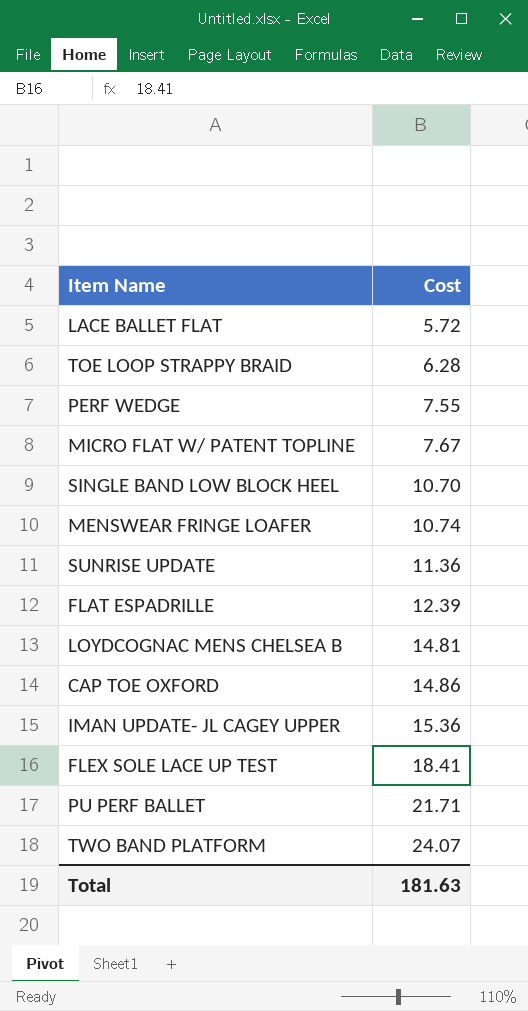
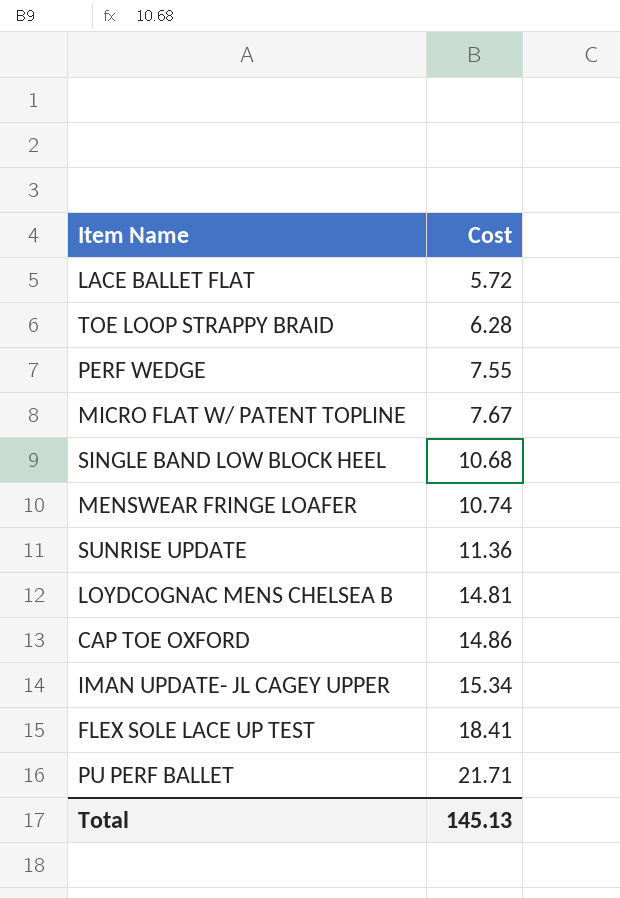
row FLAT ESPADRILLE: 12.39 -> none
row TWO BAND PLATFORM: 24.07 -> none
SINGLE BAND LOW BLOCK HEEL | Cost: 10.70 -> 10.68
IMAN UPDATE- JL CAGEY UPPER | Cost: 15.36 -> 15.34
Total | Cost: 181.63 -> 145.13

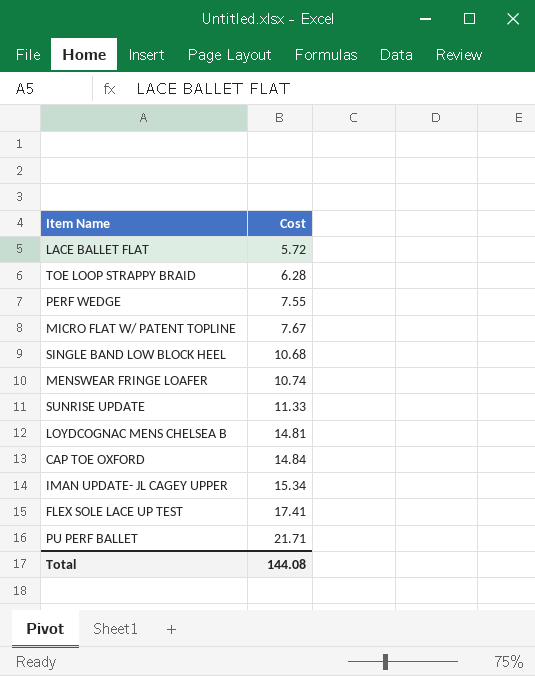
SUNRISE UPDATE | Cost: 11.36 -> 11.33
CAP TOE OXFORD | Cost: 14.86 -> 14.84
FLEX SOLE LACE UP TEST | Cost: 18.41 -> 17.41
Total | Cost: 145.13 -> 144.08

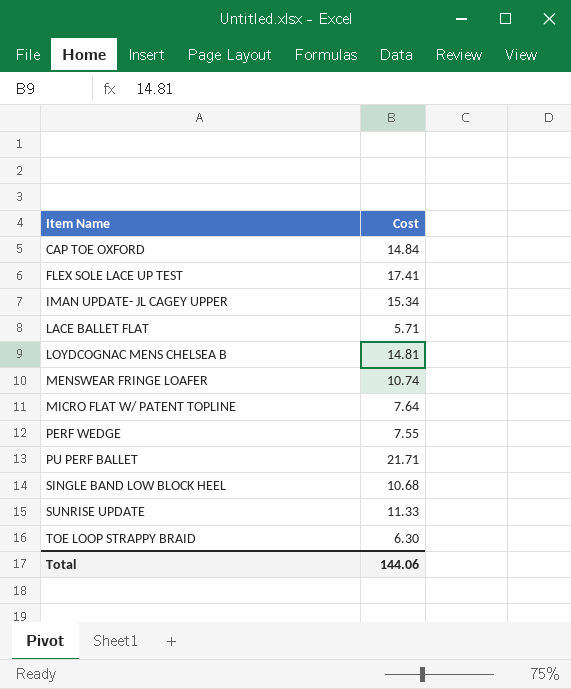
row order: Cost ascending -> Item Name ascending
LACE BALLET FLAT | Cost: 5.72 -> 5.71
MICRO FLAT W/ PATENT TOPLINE | Cost: 7.67 -> 7.64
TOE LOOP STRAPPY BRAID | Cost: 6.28 -> 6.30
Total | Cost: 144.08 -> 144.06

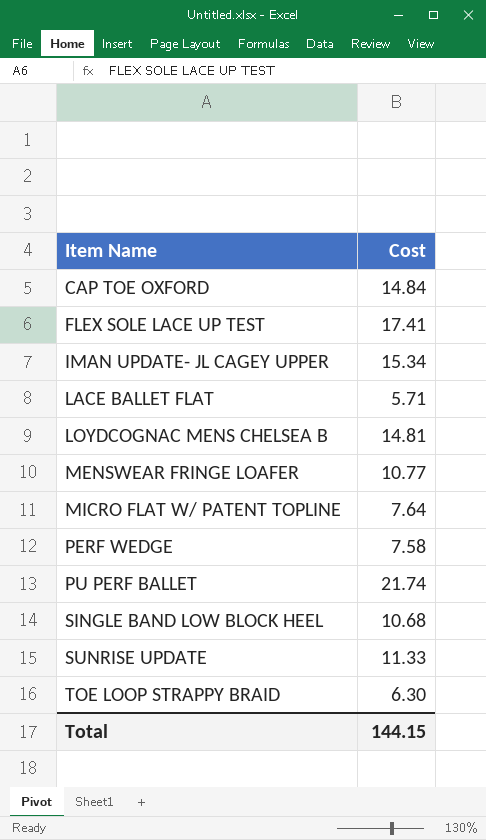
MENSWEAR FRINGE LOAFER | Cost: 10.74 -> 10.77
PERF WEDGE | Cost: 7.55 -> 7.58
PU PERF BALLET | Cost: 21.71 -> 21.74
Total | Cost: 144.06 -> 144.15

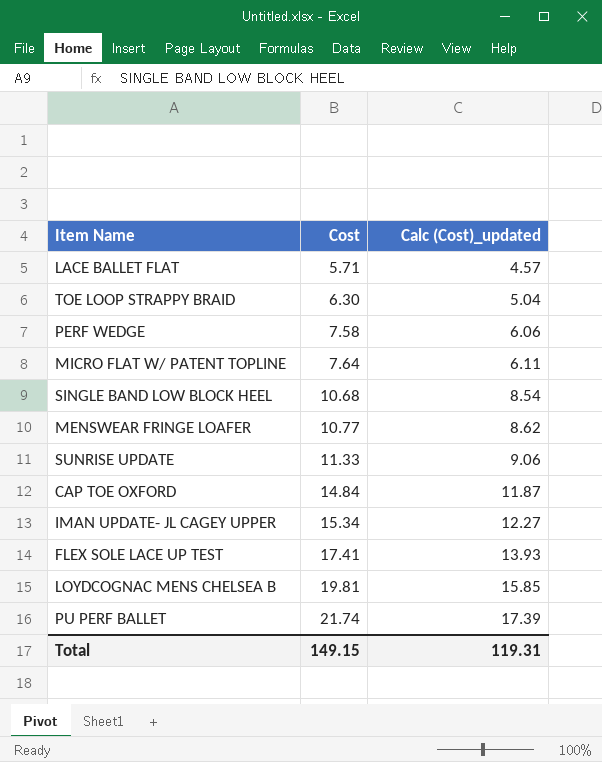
row order: Item Name ascending -> Cost ascending
column Calc (Cost)_updated | formula: none -> [Cost] * 0.8
LOYDCOGNAC MENS CHELSEA B | Cost: 14.81 -> 19.81
Total | Cost: 144.15 -> 149.15

